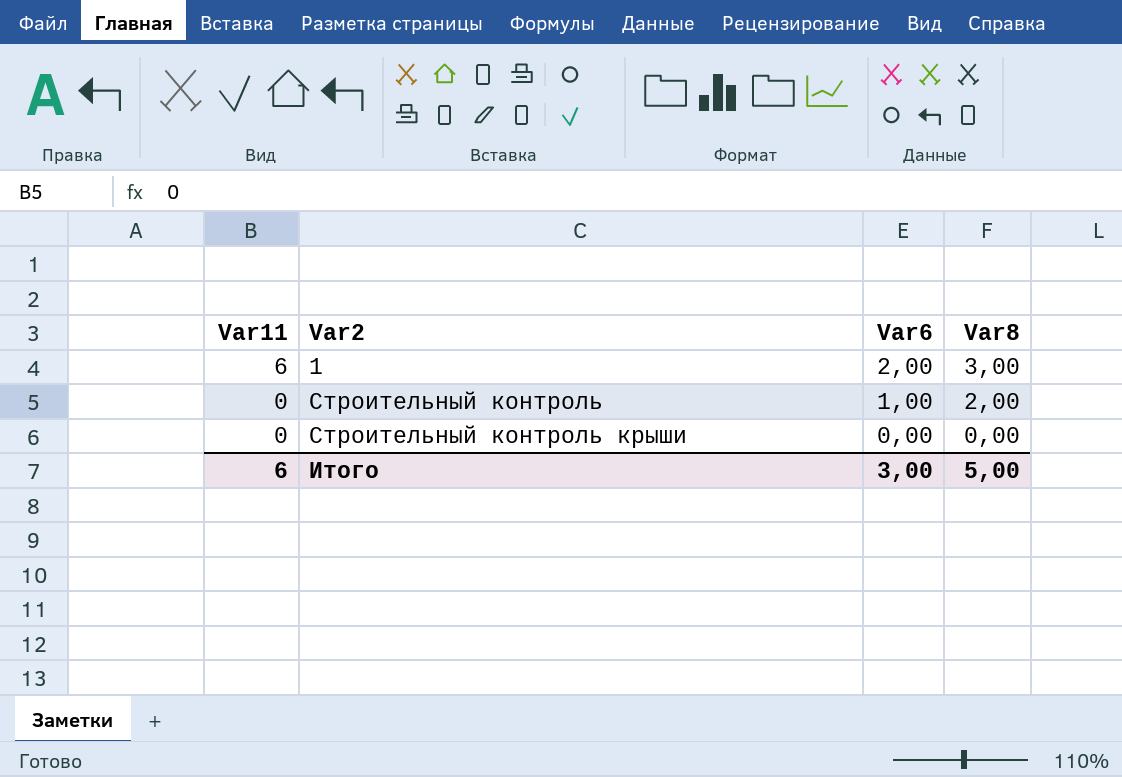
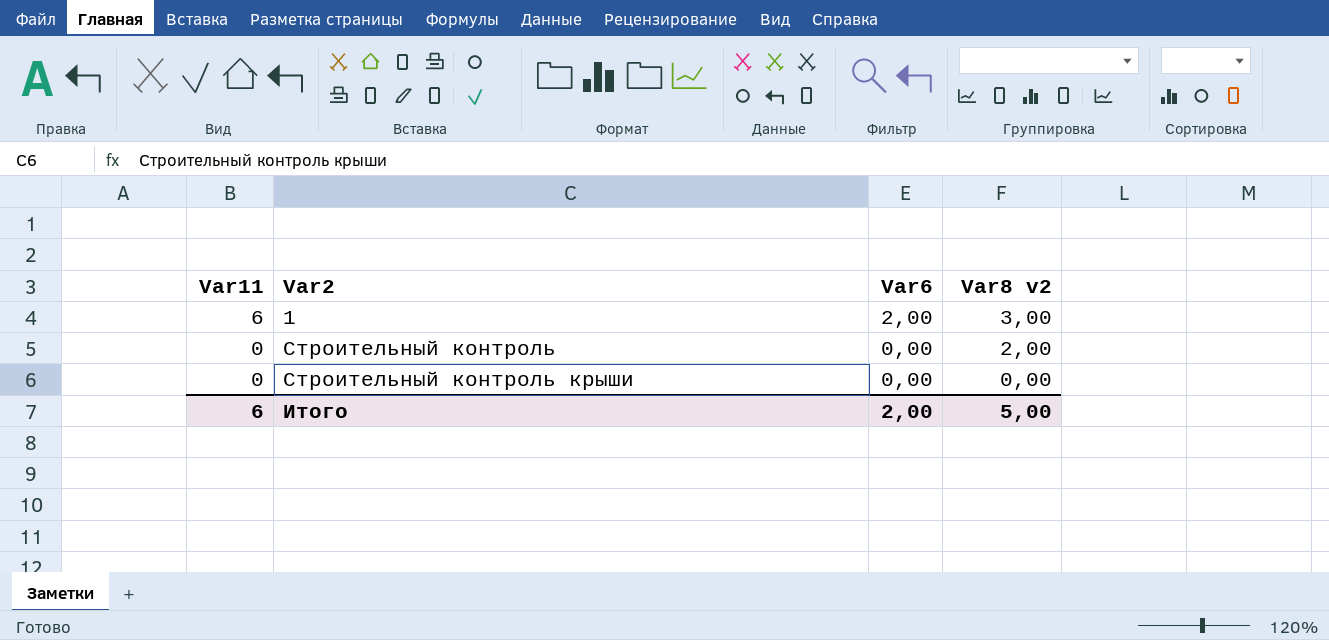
column name: Var8 -> Var8 v2
Строительный контроль | Var6: 1,00 -> 0,00
Итого | Var6: 3,00 -> 2,00

